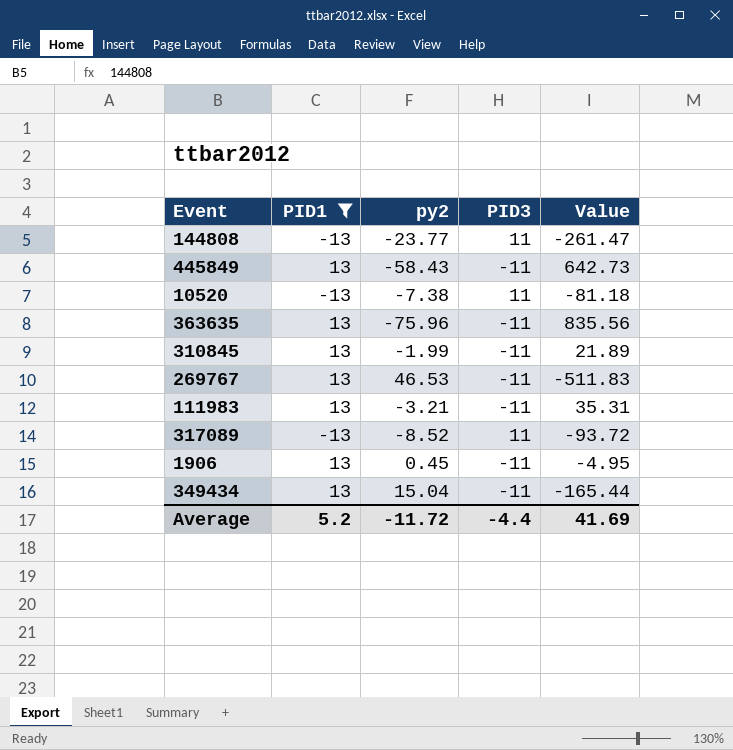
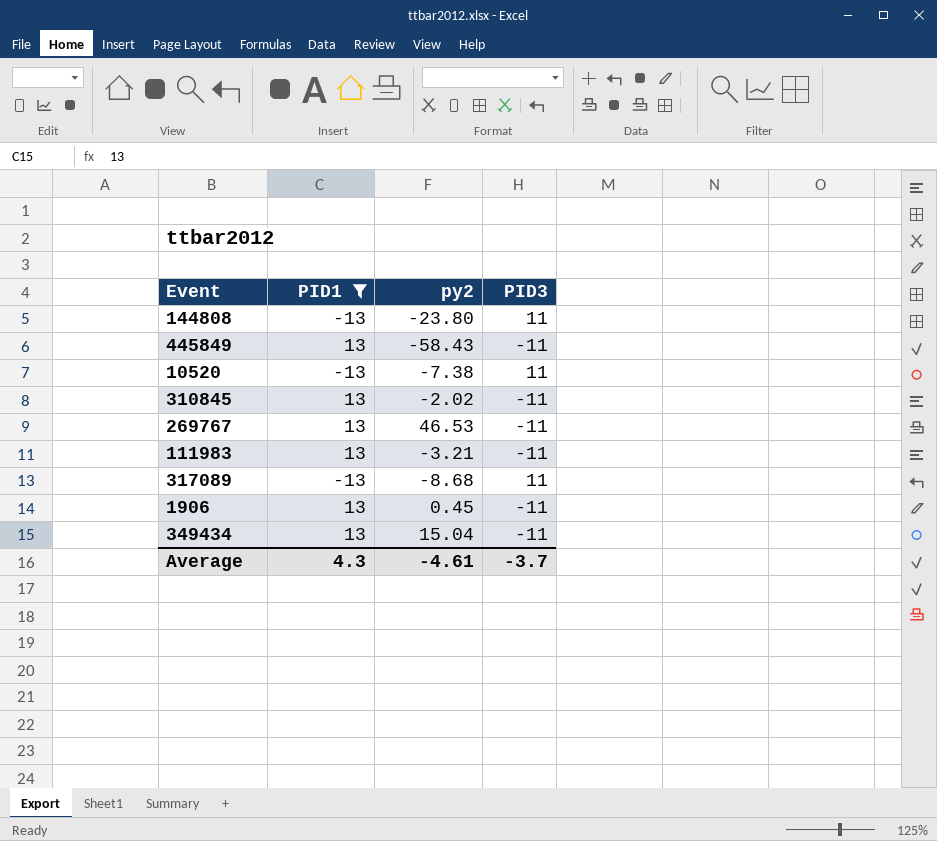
column Value | formula: [py2] * [PID3] -> none
row 363635: 13 | -75.96 | -11 | 835.56 -> none
144808 | py2: -23.77 -> -23.80
310845 | py2: -1.99 -> -2.02
317089 | py2: -8.52 -> -8.68
Average | PID1: 5.2 -> 4.3
Average | py2: -11.72 -> -4.61
Average | PID3: -4.4 -> -3.7

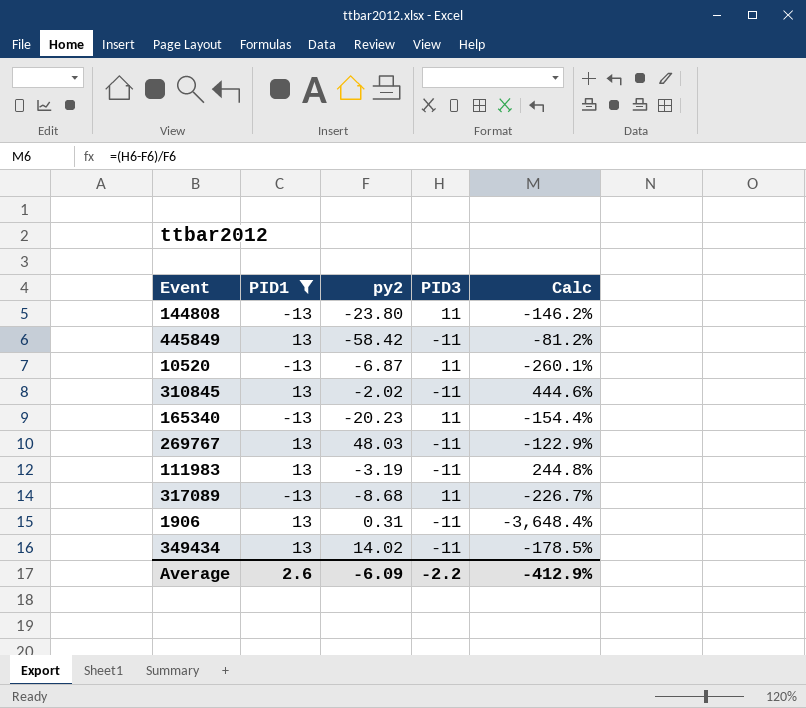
column Calc | formula: none -> ([PID3] - [py2]) / [py2]
445849 | py2: -58.43 -> -58.42
10520 | py2: -7.38 -> -6.87
row 165340: none -> -13 | -20.23 | 11 | -154.4%
269767 | py2: 46.53 -> 48.03
111983 | py2: -3.21 -> -3.19
1906 | py2: 0.45 -> 0.31
349434 | py2: 15.04 -> 14.02
Average | PID1: 4.3 -> 2.6
Average | py2: -4.61 -> -6.09
Average | PID3: -3.7 -> -2.2

